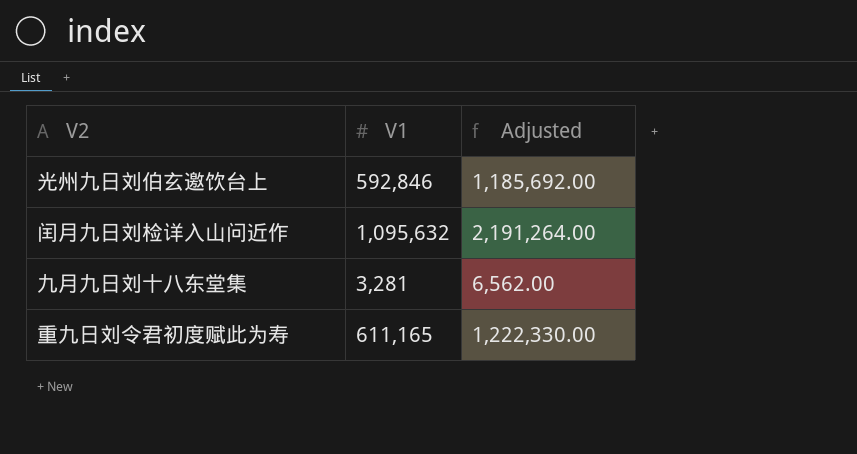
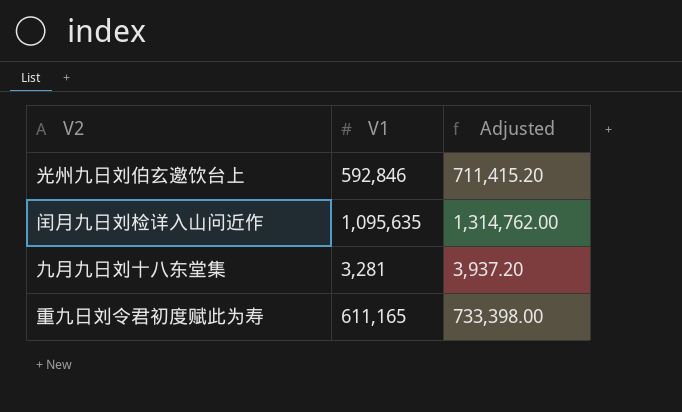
column Adjusted | formula: [V1] * 2 -> [V1] * 1.2
闰月九日刘检详入山问近作 | V1: 1,095,632 -> 1,095,635

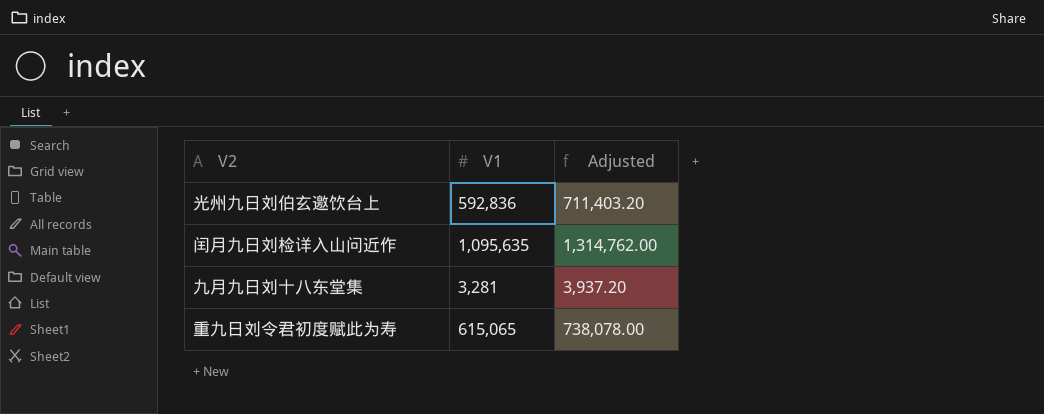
光州九日刘伯玄邀饮台上 | V1: 592,846 -> 592,836
光州九日刘伯玄邀饮台上 | Adjusted: 711,415.20 -> 711,403.20
重九日刘令君初度赋此为寿 | V1: 611,165 -> 615,065
重九日刘令君初度赋此为寿 | Adjusted: 733,398.00 -> 738,078.00

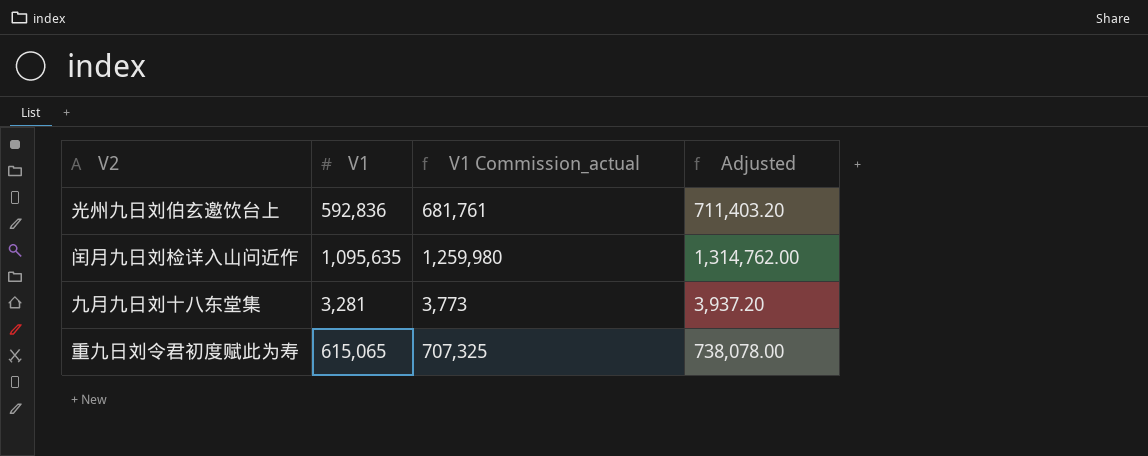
column V1 Commission_actual | formula: none -> [V1] * 1.15

